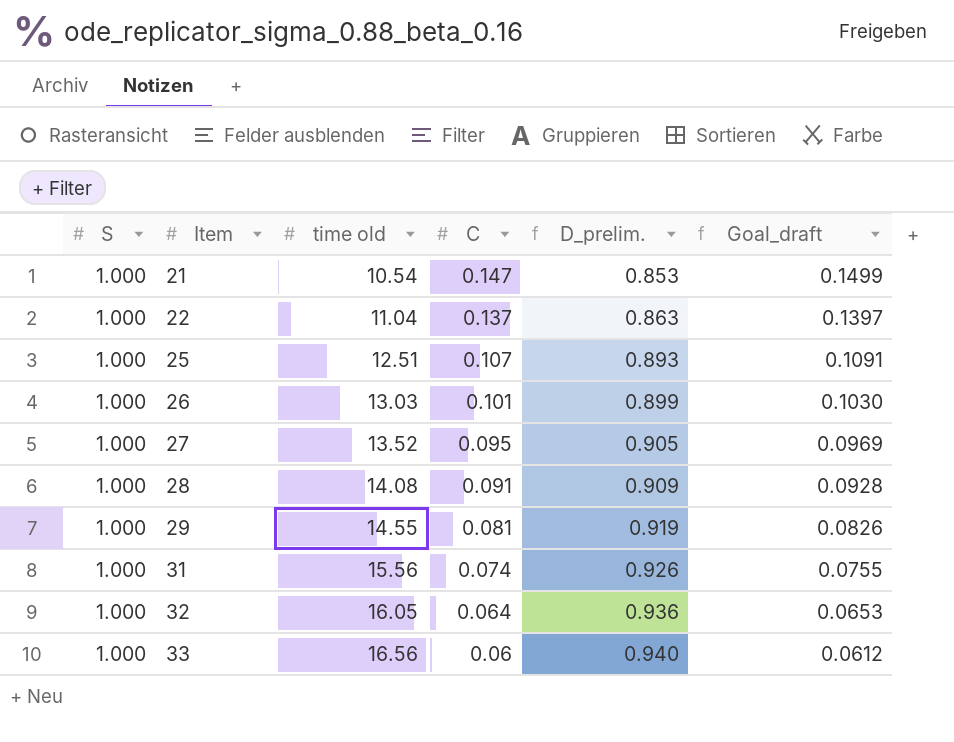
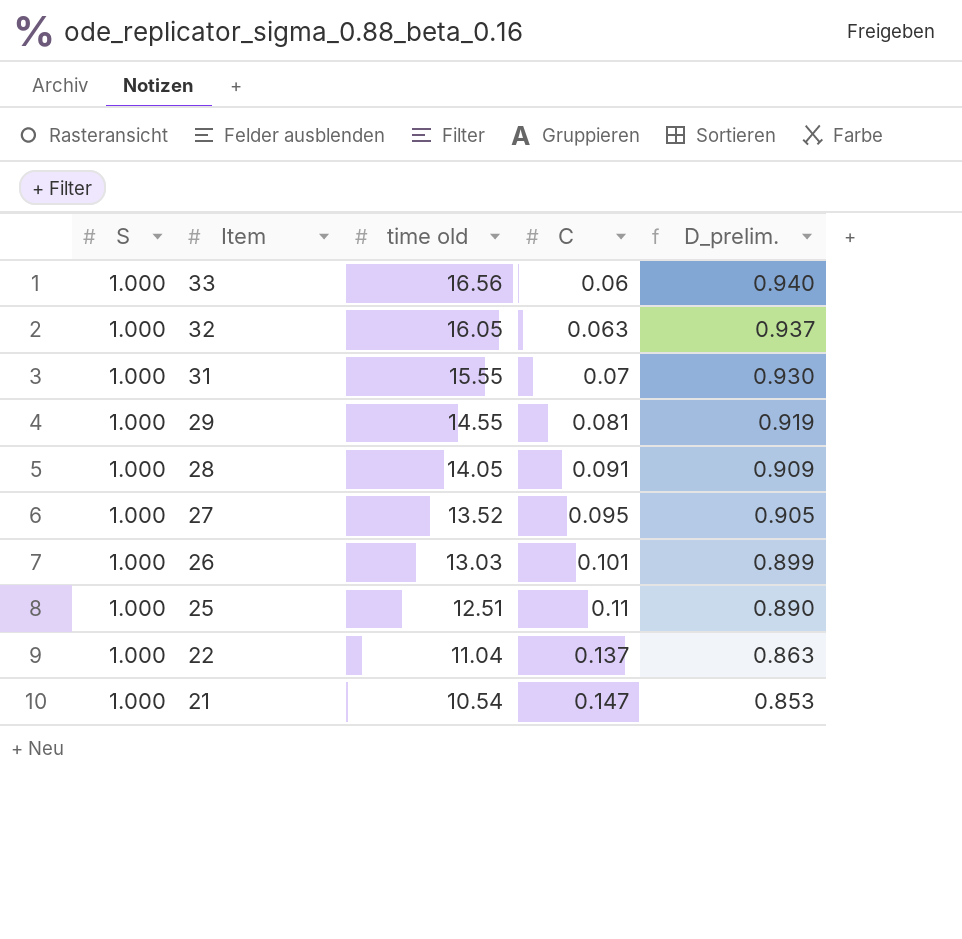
row order: Item ascending -> Item descending
column Goal_draft | formula: [C] * 1.02 -> none
32 | C: 0.064 -> 0.063
32 | D_prelim.: 0.936 -> 0.937
31 | time old: 15.56 -> 15.55
31 | C: 0.074 -> 0.07
31 | D_prelim.: 0.926 -> 0.930
28 | time old: 14.08 -> 14.05
25 | C: 0.107 -> 0.11
25 | D_prelim.: 0.893 -> 0.890

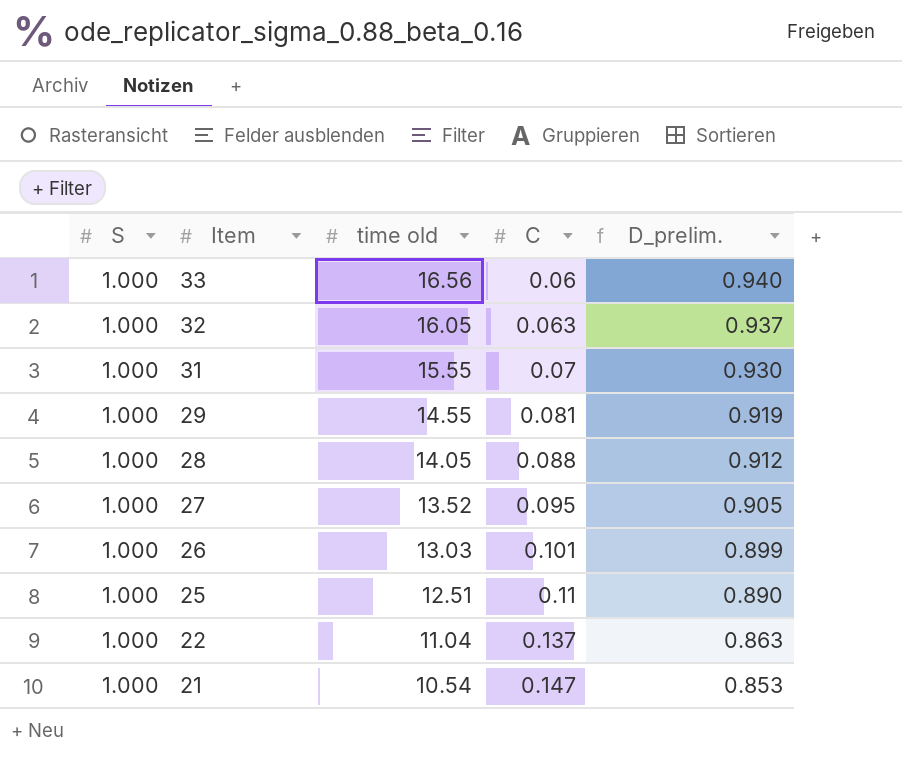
28 | C: 0.091 -> 0.088
28 | D_prelim.: 0.909 -> 0.912

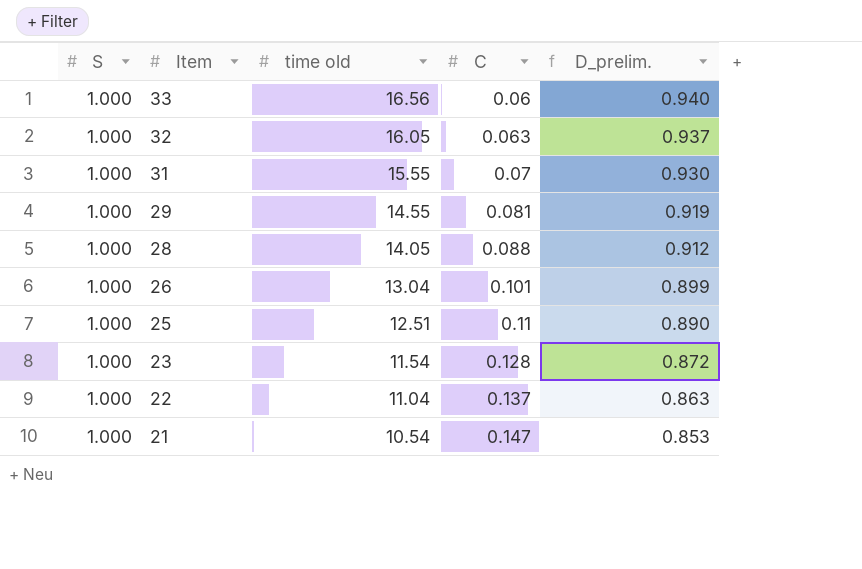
row 27: 1.000 | 13.52 | 0.095 | 0.905 -> none
26 | time old: 13.03 -> 13.04
row 23: none -> 1.000 | 11.54 | 0.128 | 0.872

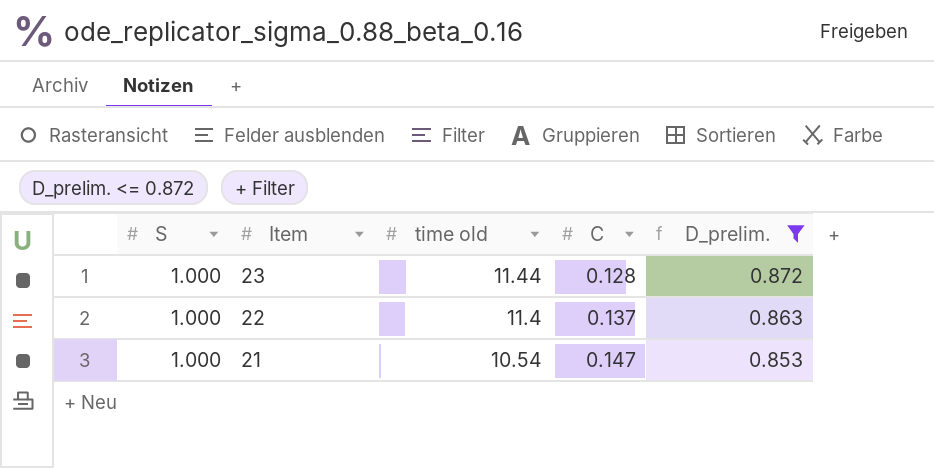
filter: none -> D_prelim. <= 0.872
23 | time old: 11.54 -> 11.44
22 | time old: 11.04 -> 11.4

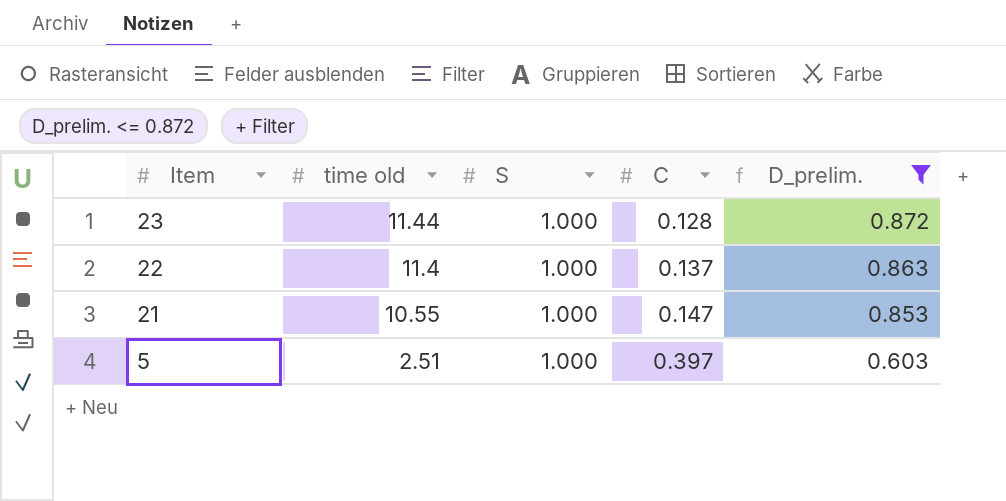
column S | position: 1 -> 3
21 | time old: 10.54 -> 10.55
row 5: none -> 2.51 | 1.000 | 0.397 | 0.603

